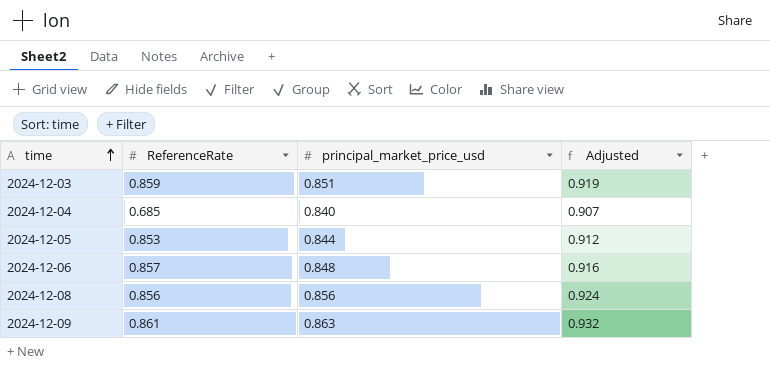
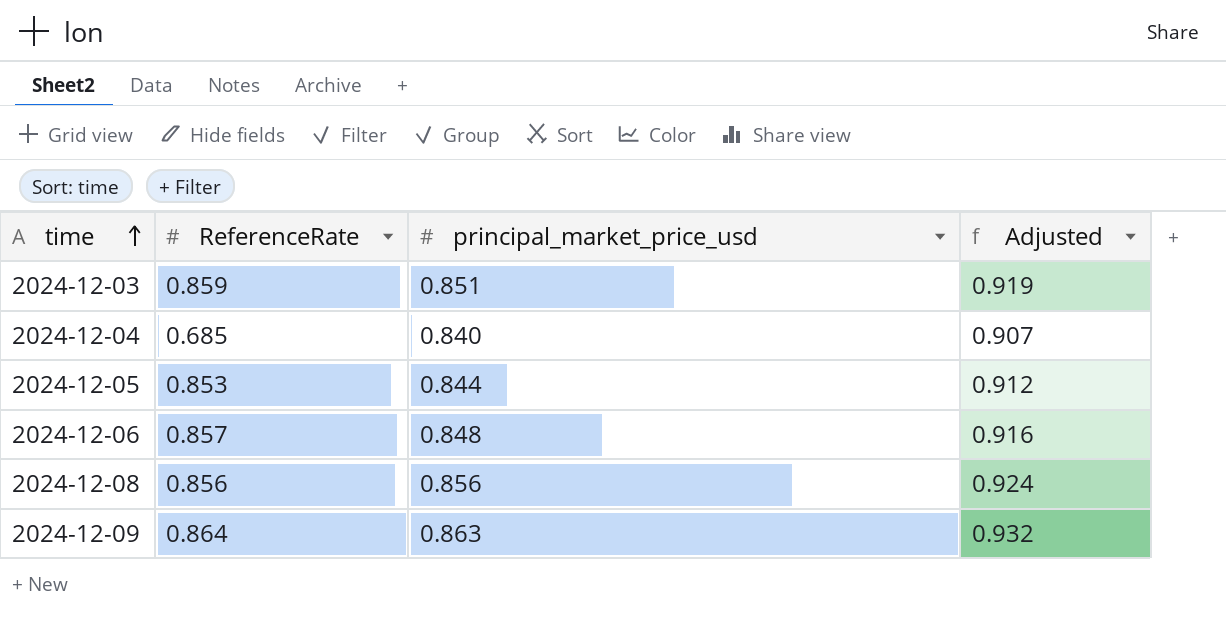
2024-12-09 | ReferenceRate: 0.861 -> 0.864

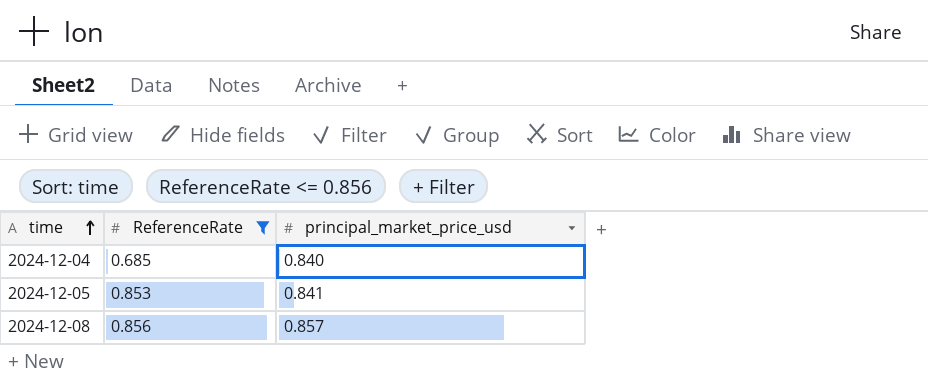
filter: none -> ReferenceRate <= 0.856
column Adjusted | formula: [principal_market_price_usd] * 1.08 -> none
2024-12-05 | principal_market_price_usd: 0.844 -> 0.841
2024-12-08 | principal_market_price_usd: 0.856 -> 0.857

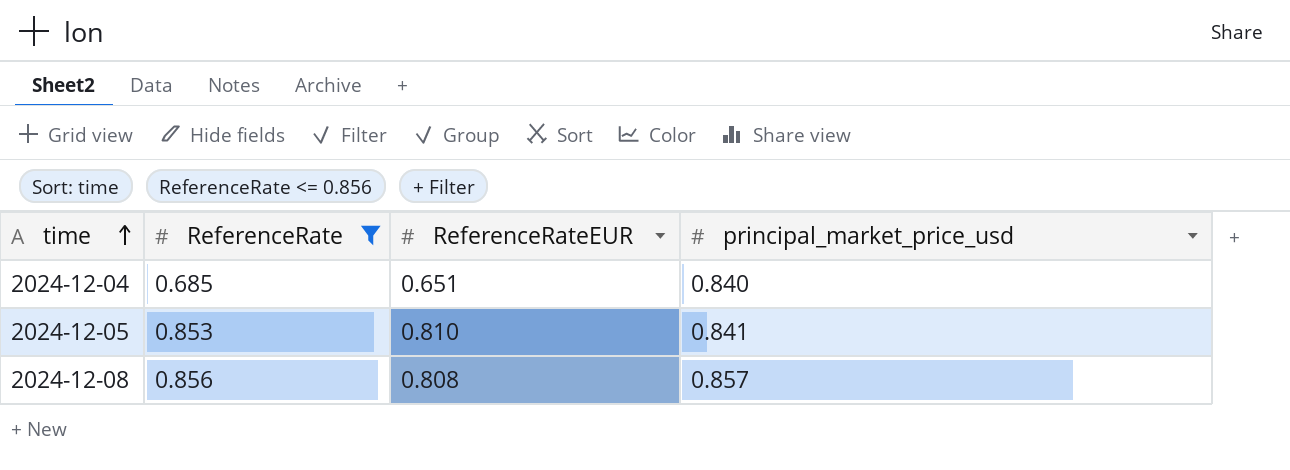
column ReferenceRateEUR | position: none -> 3

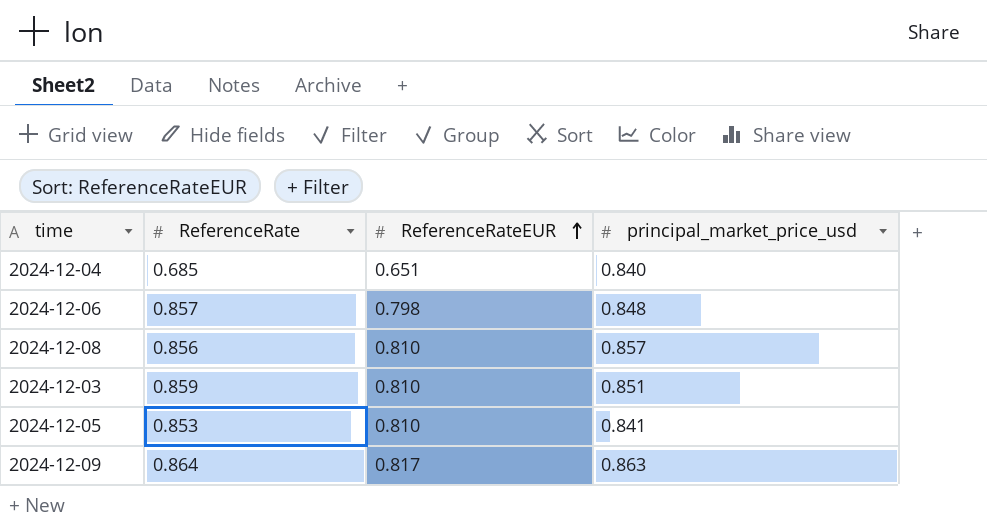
filter: ReferenceRate <= 0.856 -> none
row order: time ascending -> ReferenceRateEUR ascending
2024-12-08 | ReferenceRateEUR: 0.808 -> 0.810

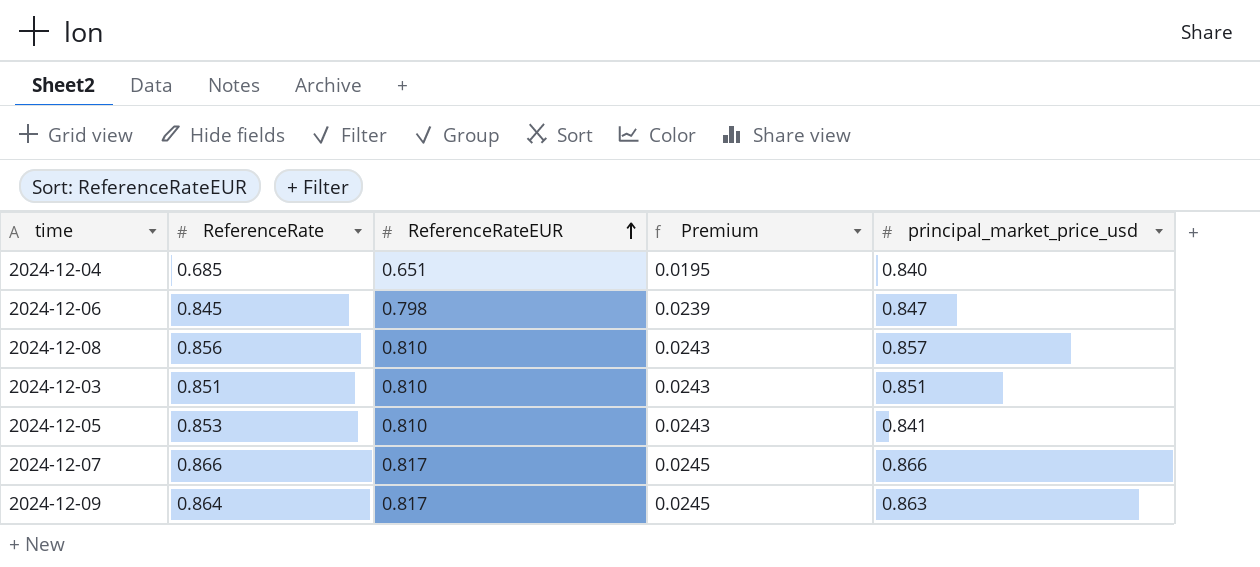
column Premium | formula: none -> [ReferenceRateEUR] * 0.03
2024-12-06 | ReferenceRate: 0.857 -> 0.845
2024-12-06 | principal_market_price_usd: 0.848 -> 0.847
2024-12-03 | ReferenceRate: 0.859 -> 0.851
row 2024-12-07: none -> 0.866 | 0.817 | 0.0245 | 0.866

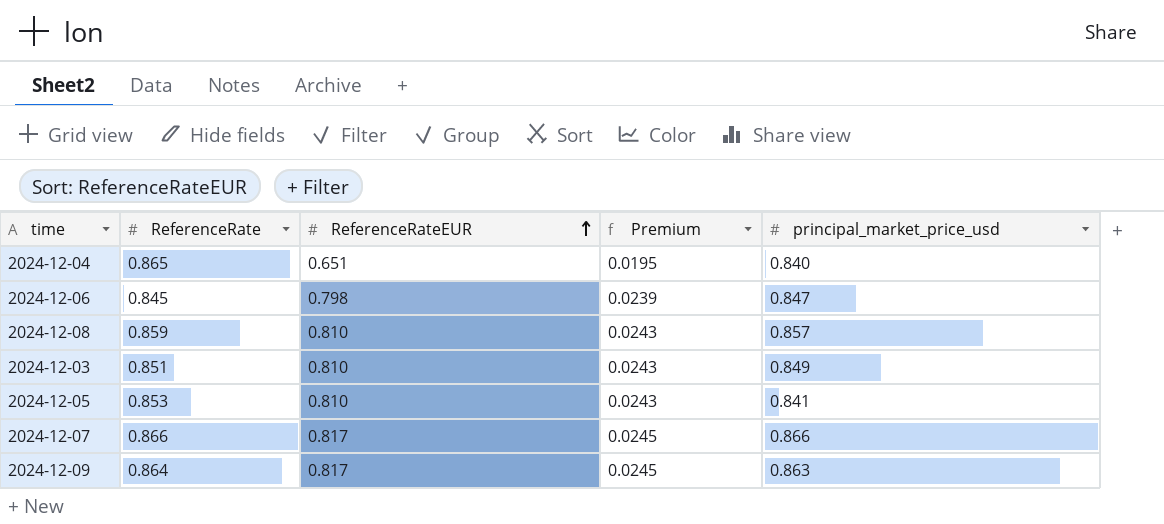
2024-12-04 | ReferenceRate: 0.685 -> 0.865
2024-12-08 | ReferenceRate: 0.856 -> 0.859
2024-12-03 | principal_market_price_usd: 0.851 -> 0.849

